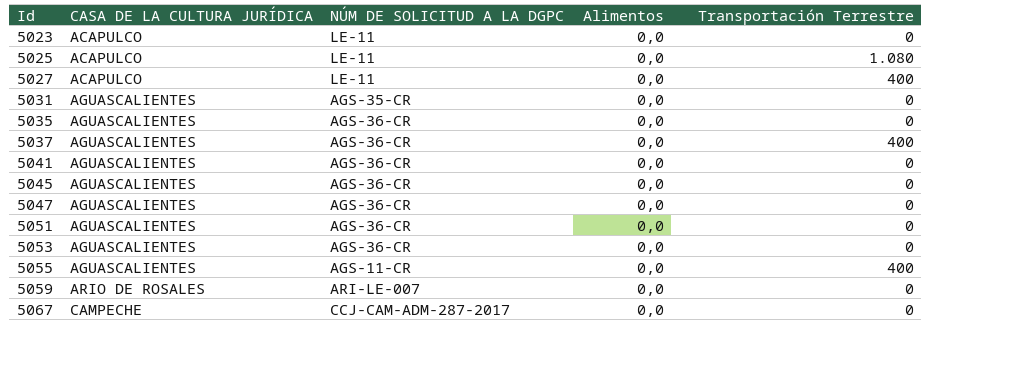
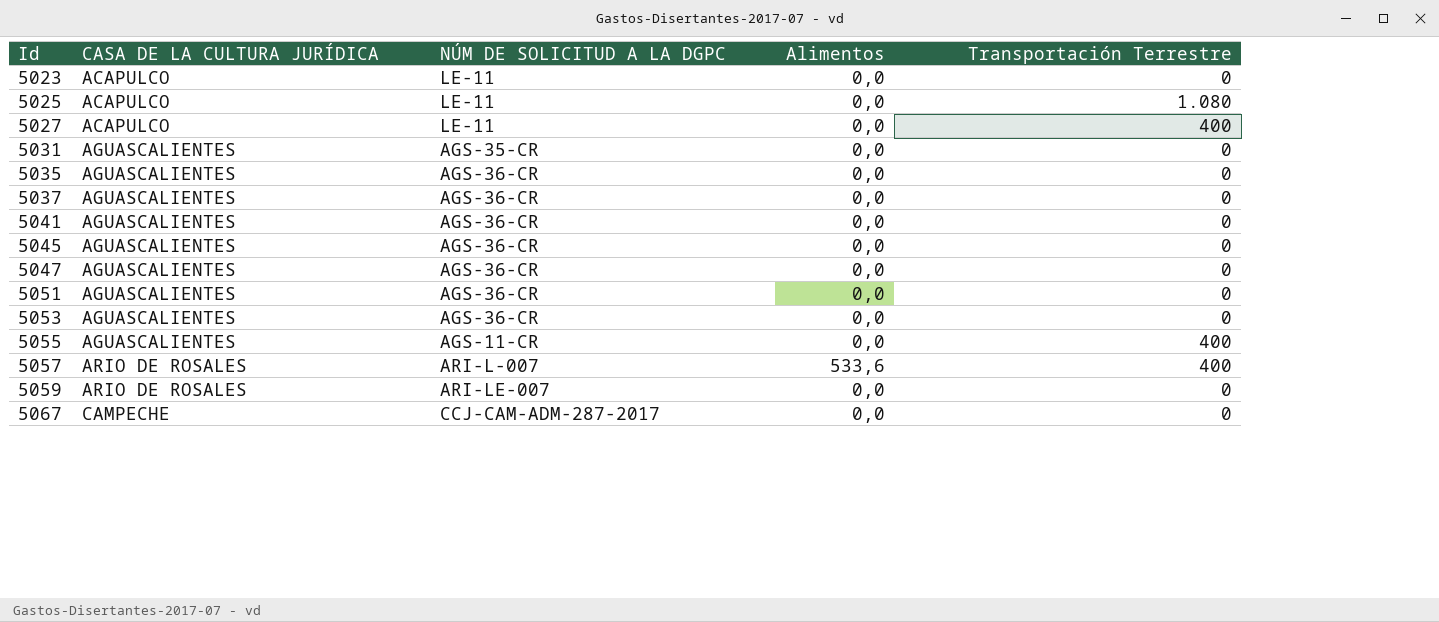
5037 | Transportación Terrestre: 400 -> 0
row 5057: none -> ARIO DE ROSALES | ARI-L-007 | 533,6 | 400

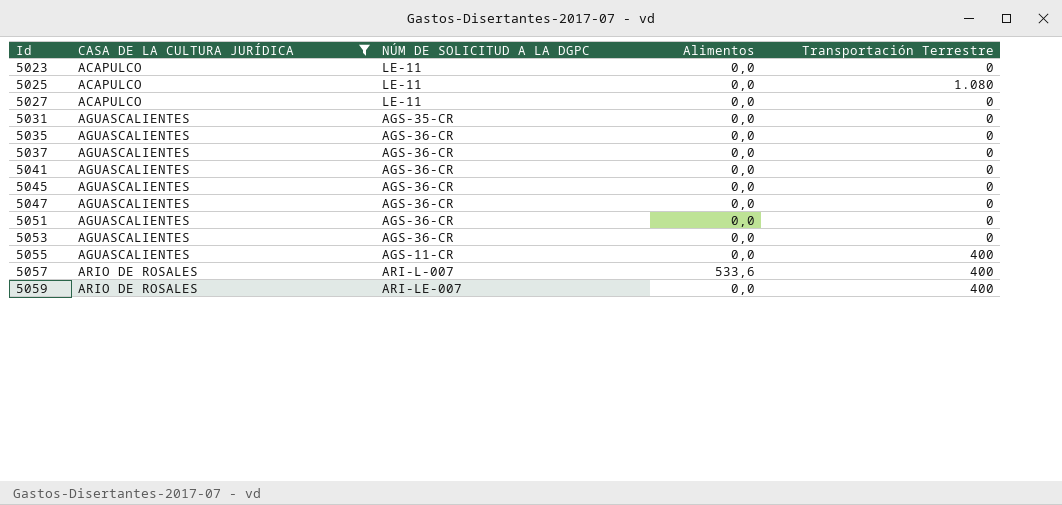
filter: none -> CASA DE LA CULTURA JURÍDICA != CAMPECHE
5027 | Transportación Terrestre: 400 -> 0
5059 | Transportación Terrestre: 0 -> 400

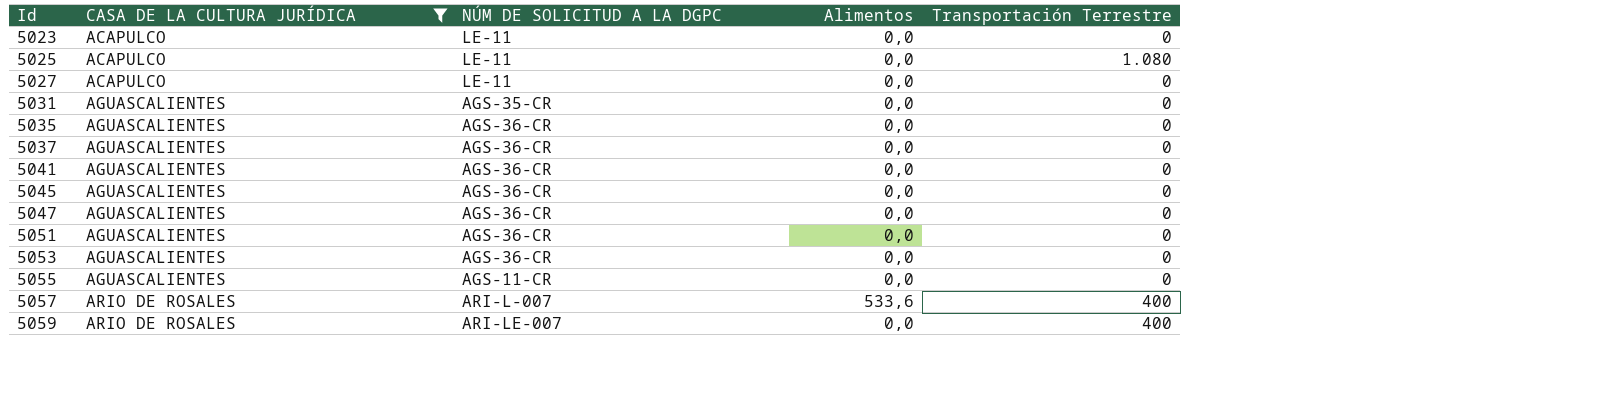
5055 | Transportación Terrestre: 400 -> 0

